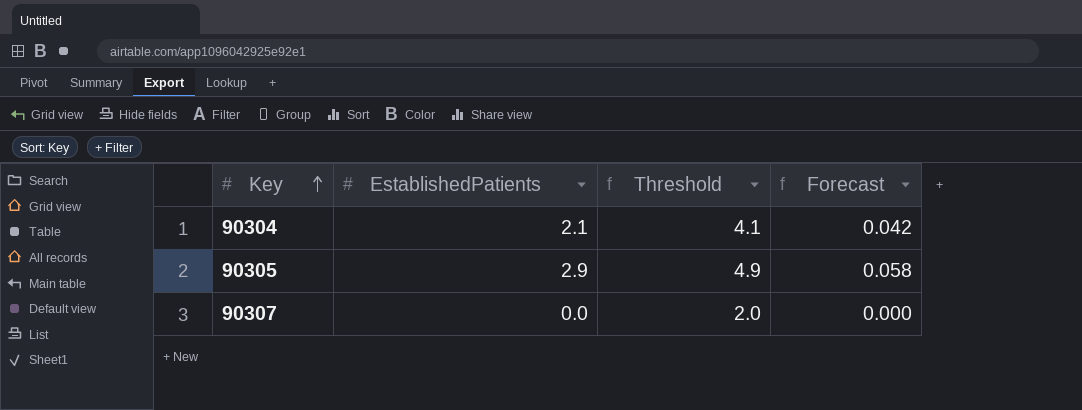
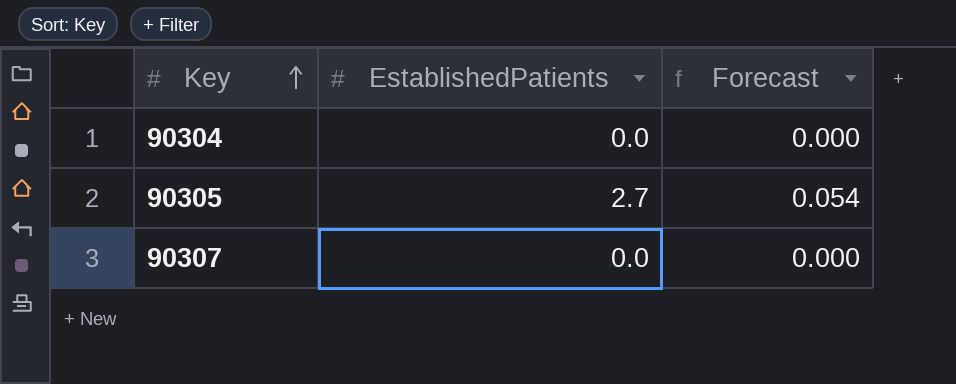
column Threshold | formula: [EstablishedPatients] + 2 -> none
90304 | EstablishedPatients: 2.1 -> 0.0
90304 | Forecast: 0.042 -> 0.000
90305 | EstablishedPatients: 2.9 -> 2.7
90305 | Forecast: 0.058 -> 0.054

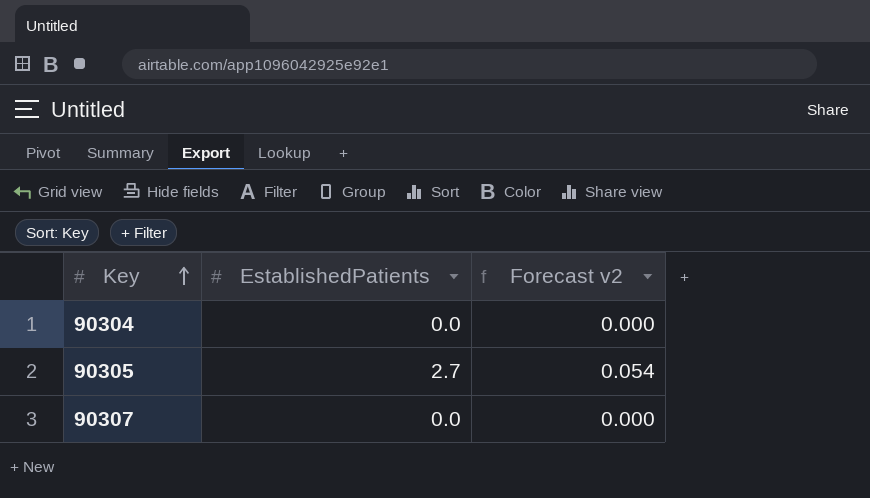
column name: Forecast -> Forecast v2

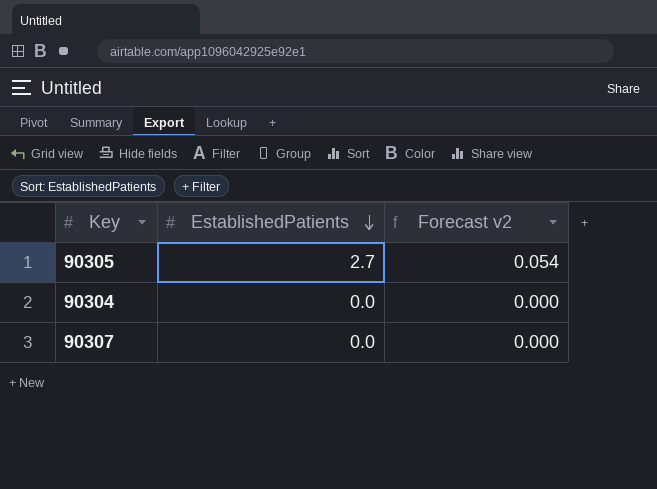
row order: Key ascending -> EstablishedPatients descending

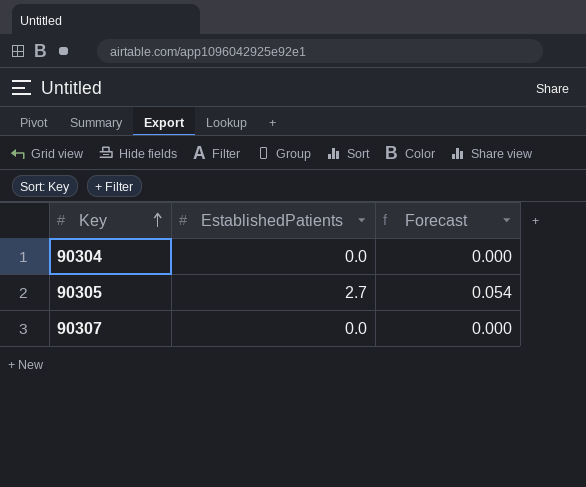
row order: EstablishedPatients descending -> Key ascending
column name: Forecast v2 -> Forecast

